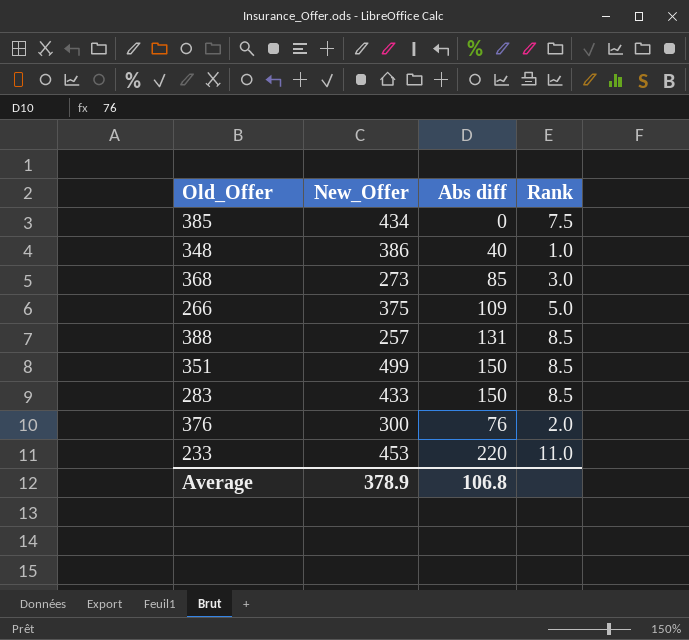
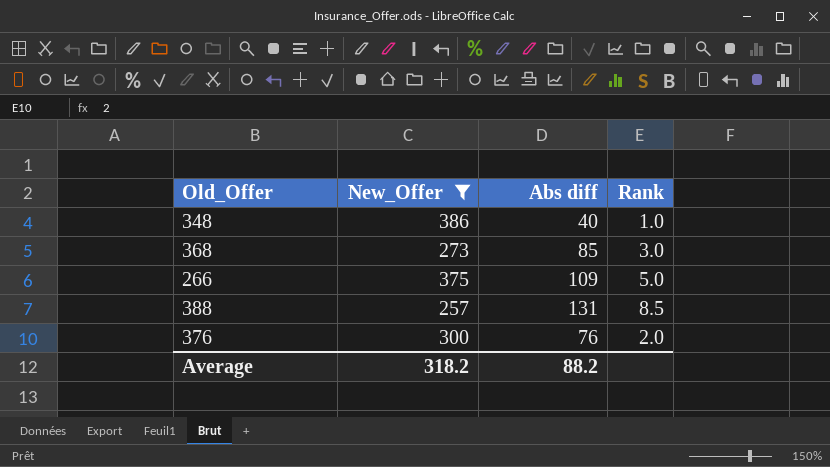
filter: none -> New_Offer <= 386
Average | New_Offer: 378.9 -> 318.2
Average | Abs diff: 106.8 -> 88.2

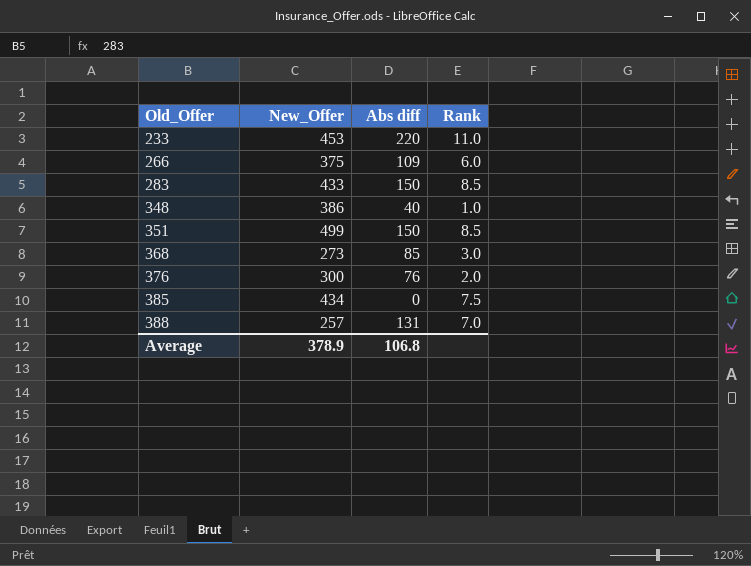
filter: New_Offer <= 386 -> none
row order: none -> Old_Offer ascending
266 | Rank: 5.0 -> 6.0
388 | Rank: 8.5 -> 7.0
Average | New_Offer: 318.2 -> 378.9
Average | Abs diff: 88.2 -> 106.8

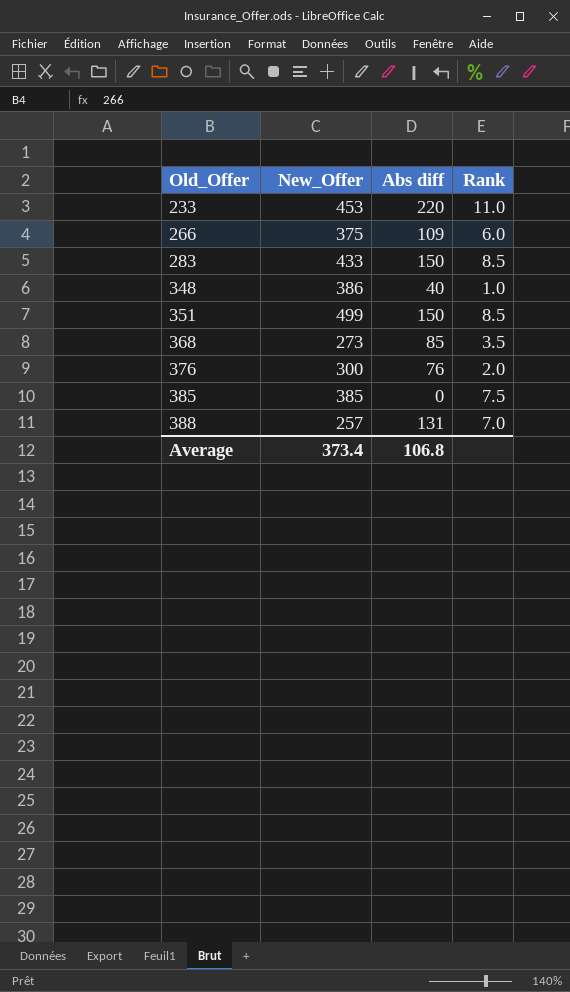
368 | Rank: 3.0 -> 3.5
385 | New_Offer: 434 -> 385
Average | New_Offer: 378.9 -> 373.4

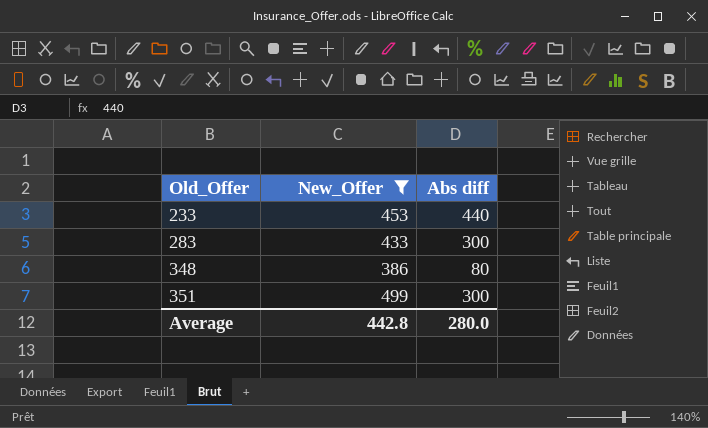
filter: none -> New_Offer >= 386
column Rank | position: 4 -> none
233 | Abs diff: 220 -> 440
283 | Abs diff: 150 -> 300
348 | Abs diff: 40 -> 80
351 | Abs diff: 150 -> 300
Average | New_Offer: 373.4 -> 442.8
Average | Abs diff: 106.8 -> 280.0

